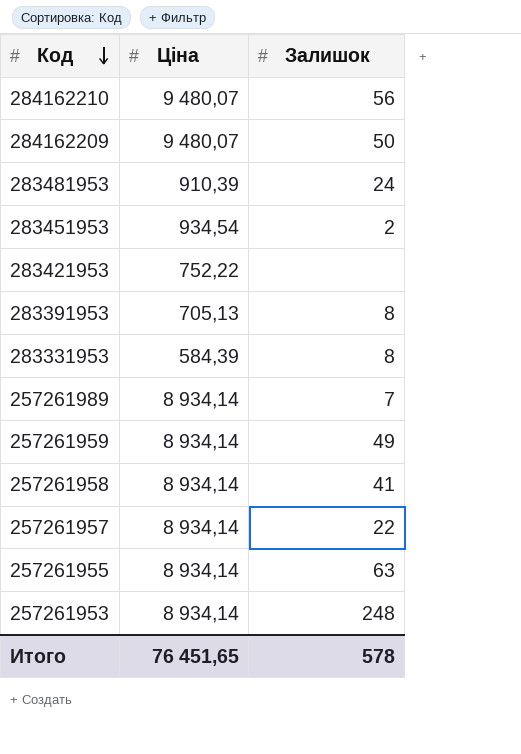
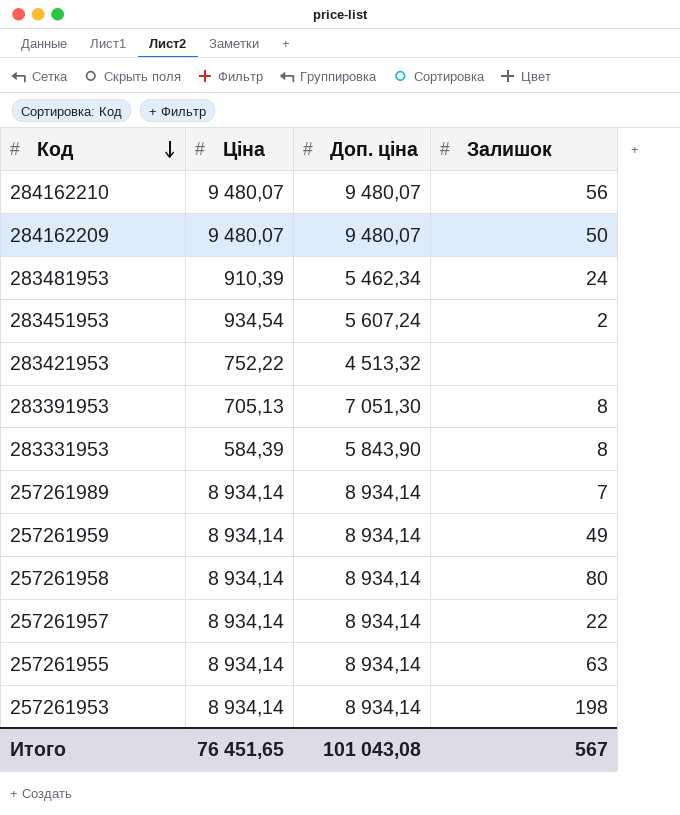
column Доп. ціна | position: none -> 3
257261958 | Залишок: 41 -> 80
257261953 | Залишок: 248 -> 198
Итого | Залишок: 578 -> 567

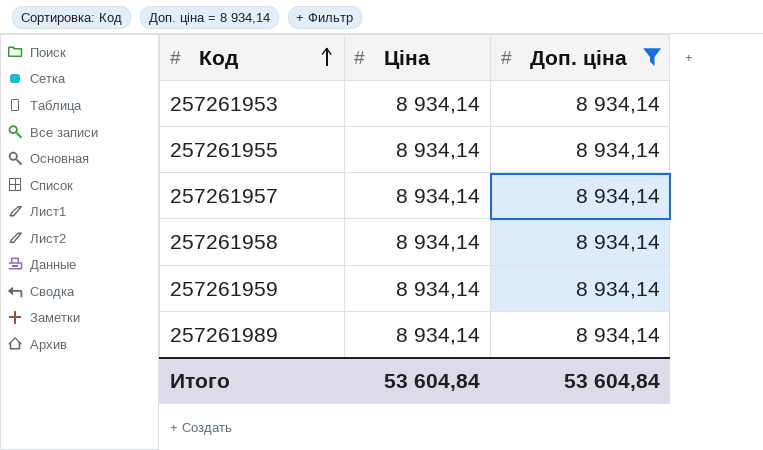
filter: none -> Доп. ціна = 8 934,14
row order: Код descending -> Код ascending
column Залишок | position: 4 -> none
Итого | Ціна: 76 451,65 -> 53 604,84
Итого | Доп. ціна: 101 043,08 -> 53 604,84

